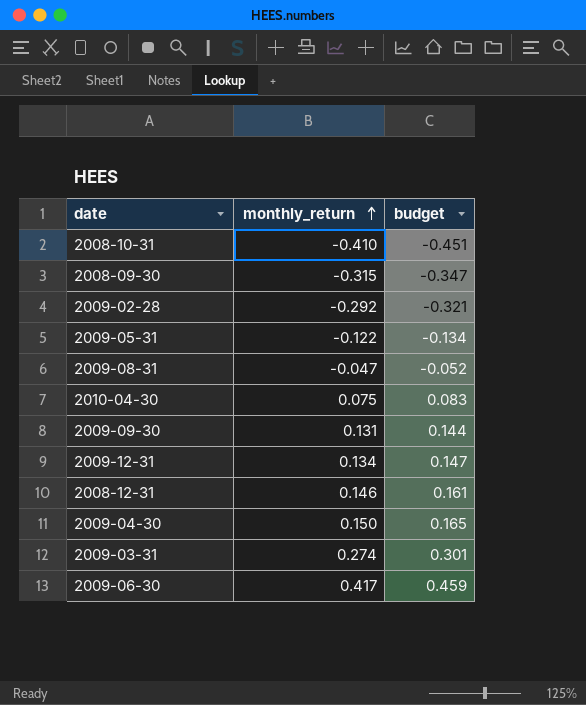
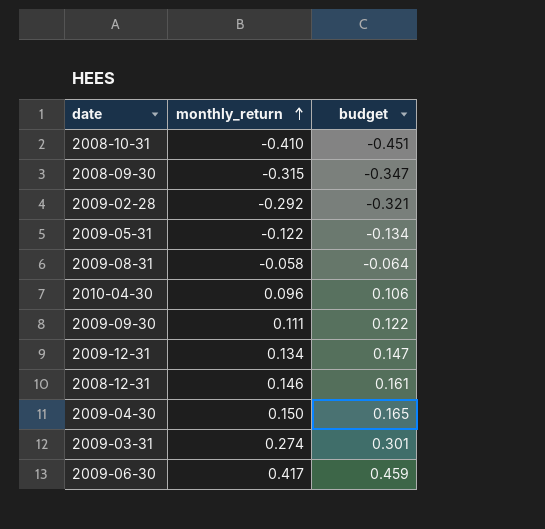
2009-08-31 | monthly_return: -0.047 -> -0.058
2009-08-31 | budget: -0.052 -> -0.064
2010-04-30 | monthly_return: 0.075 -> 0.096
2010-04-30 | budget: 0.083 -> 0.106
2009-09-30 | monthly_return: 0.131 -> 0.111
2009-09-30 | budget: 0.144 -> 0.122

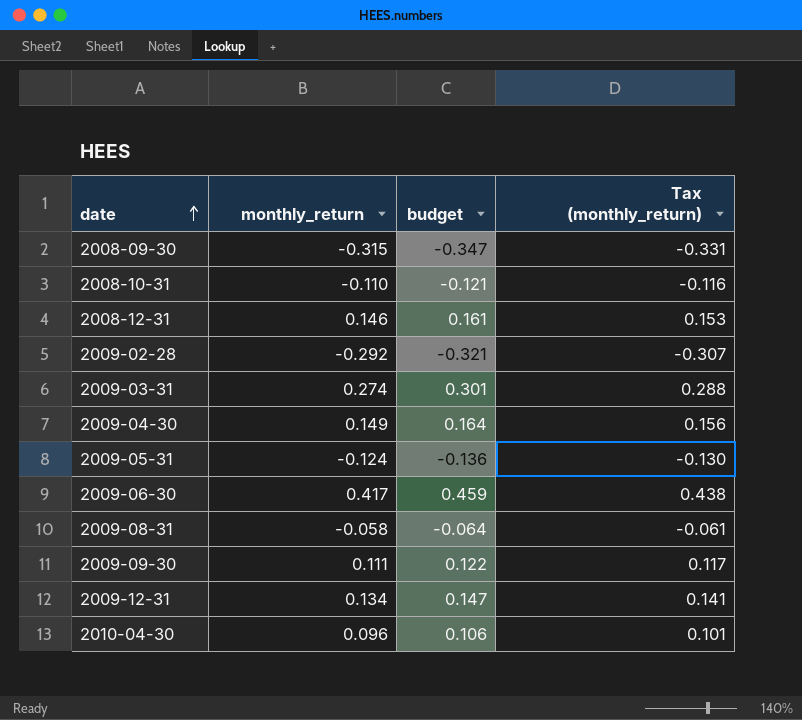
row order: monthly_return ascending -> date ascending
column Tax (monthly_return) | formula: none -> [monthly_return] * 1.05
2008-10-31 | monthly_return: -0.410 -> -0.110
2008-10-31 | budget: -0.451 -> -0.121
2009-04-30 | monthly_return: 0.150 -> 0.149
2009-04-30 | budget: 0.165 -> 0.164
2009-05-31 | monthly_return: -0.122 -> -0.124
2009-05-31 | budget: -0.134 -> -0.136

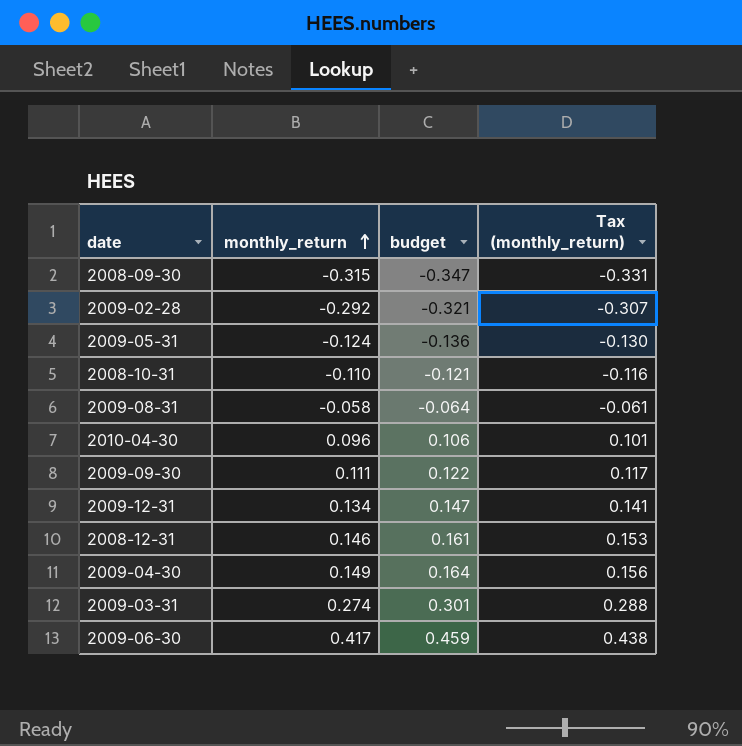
row order: date ascending -> monthly_return ascending

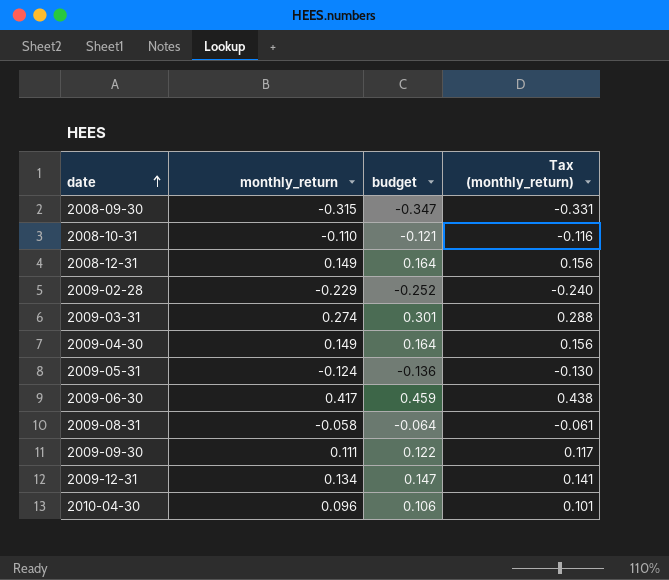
row order: monthly_return ascending -> date ascending
2008-12-31 | monthly_return: 0.146 -> 0.149
2008-12-31 | budget: 0.161 -> 0.164
2008-12-31 | Tax (monthly_return): 0.153 -> 0.156
2009-02-28 | monthly_return: -0.292 -> -0.229
2009-02-28 | budget: -0.321 -> -0.252
2009-02-28 | Tax (monthly_return): -0.307 -> -0.240

